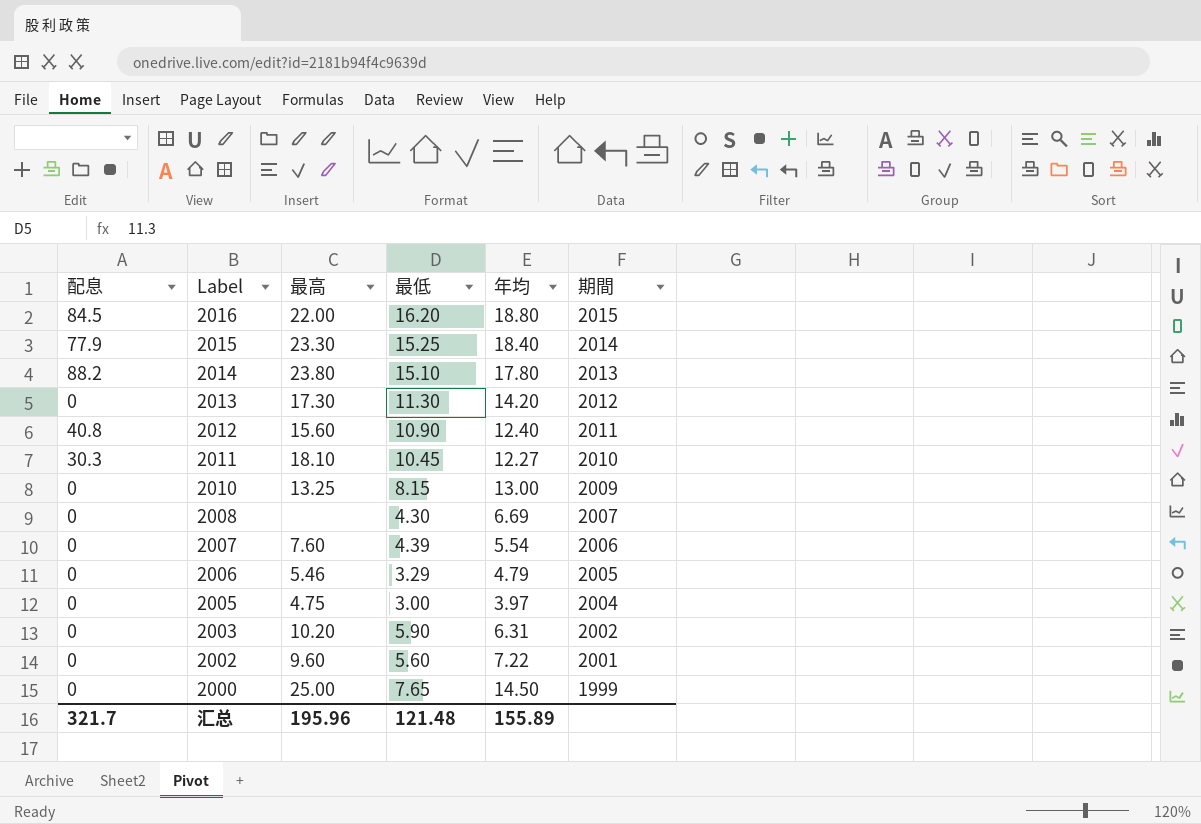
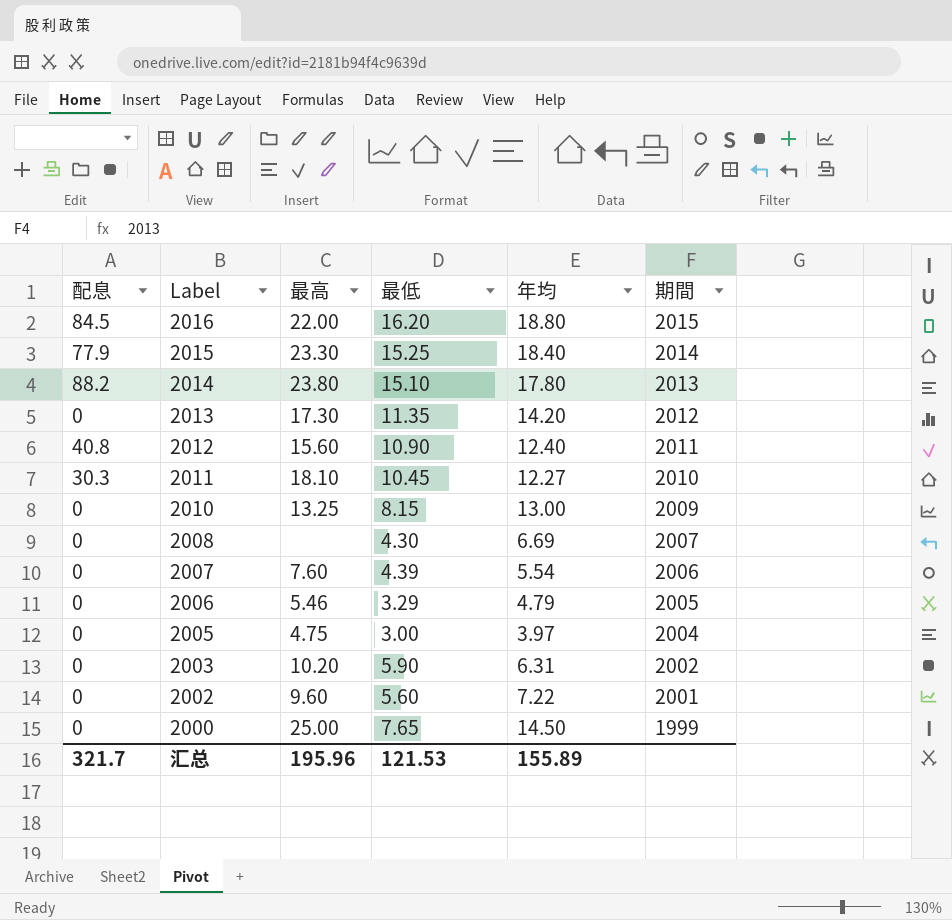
2013 | 最低: 11.30 -> 11.35
汇总 | 最低: 121.48 -> 121.53

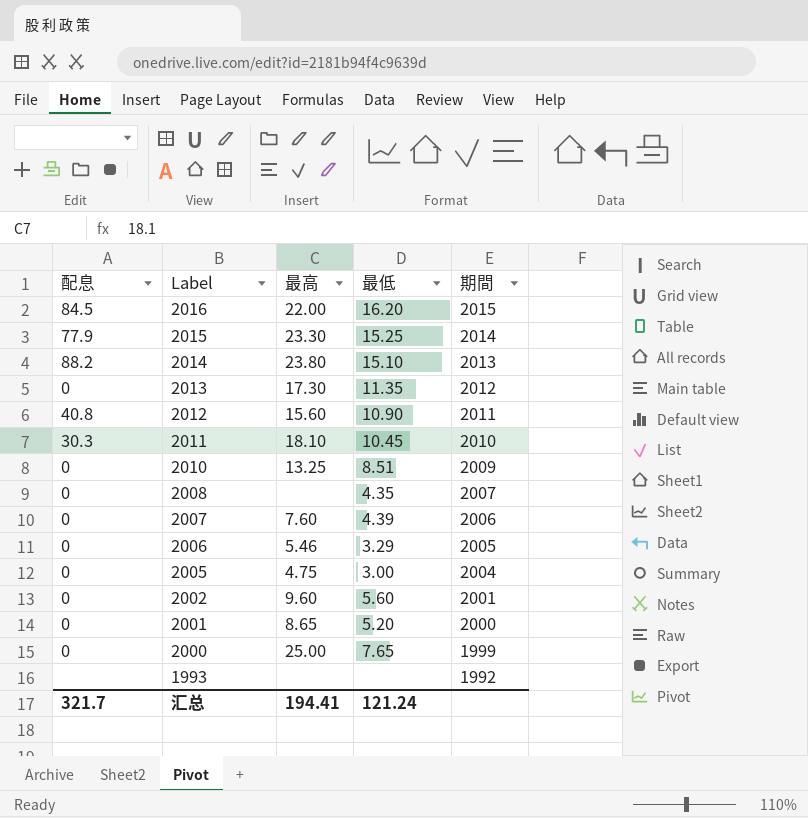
column 年均 | position: 5 -> none
row 2003: 0 | 10.20 | 5.90 | 6.31 | 2002 -> none
2010 | 最低: 8.15 -> 8.51
2008 | 最低: 4.30 -> 4.35
row 2001: none -> 0 | 8.65 | 5.20 | 2000
row 1993: none -> none | none | none | 1992
汇总 | 最高: 195.96 -> 194.41
汇总 | 最低: 121.53 -> 121.24

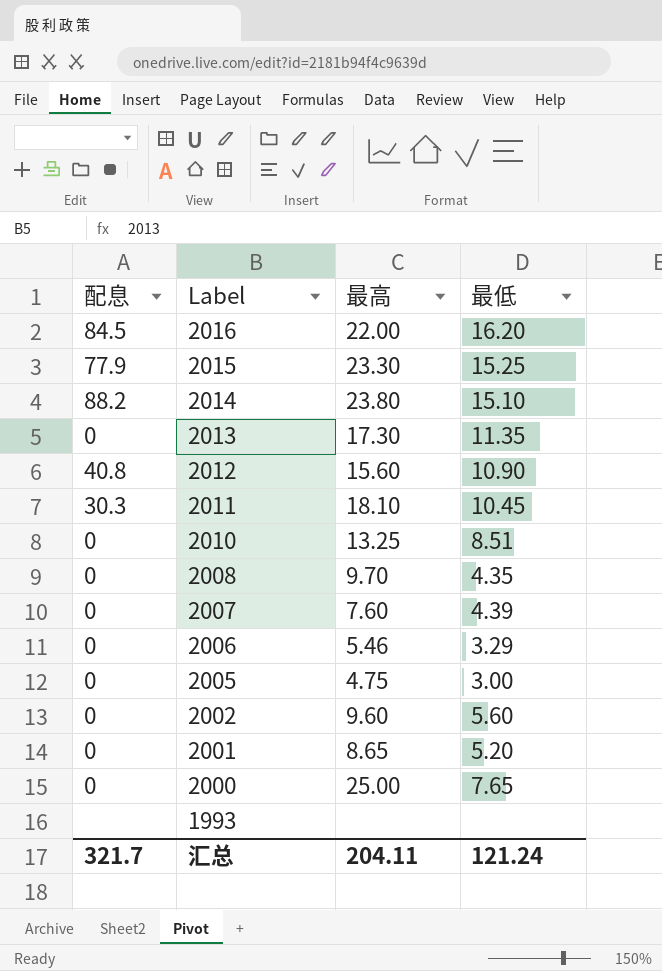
column 期間 | position: 5 -> none
2008 | 最高: none -> 9.70
汇总 | 最高: 194.41 -> 204.11

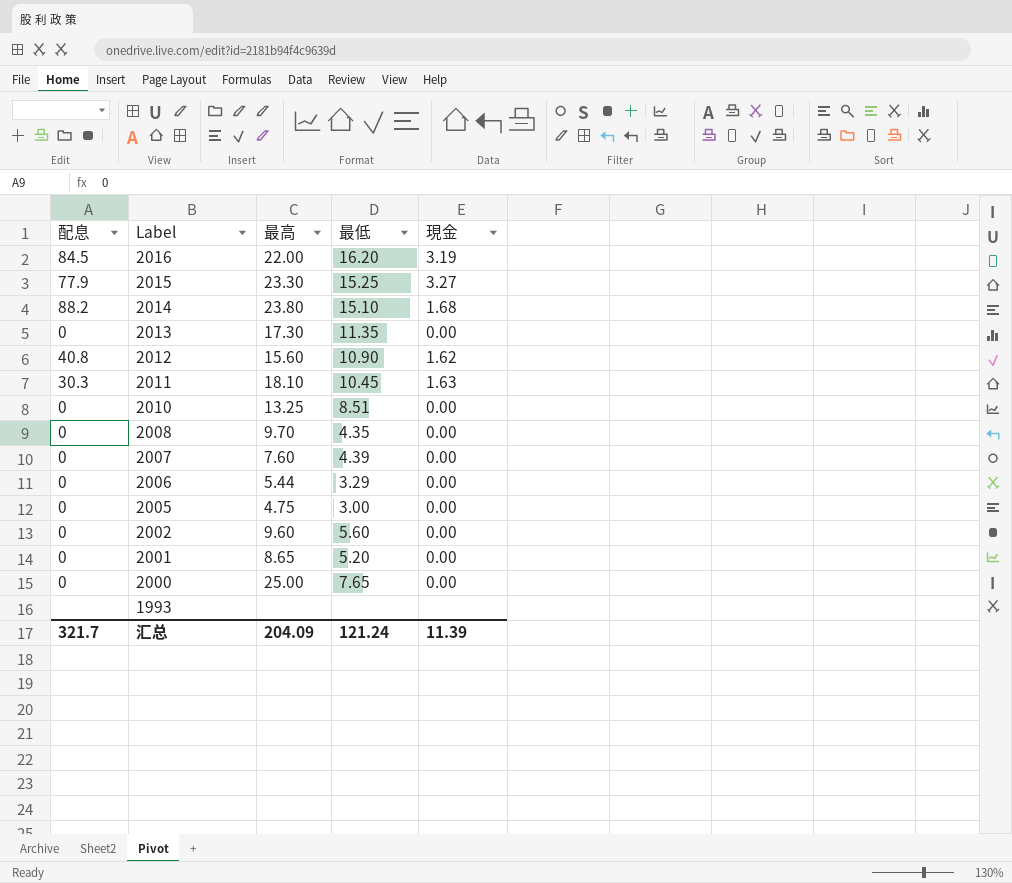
column 現金 | position: none -> 5
2006 | 最高: 5.46 -> 5.44
汇总 | 最高: 204.11 -> 204.09

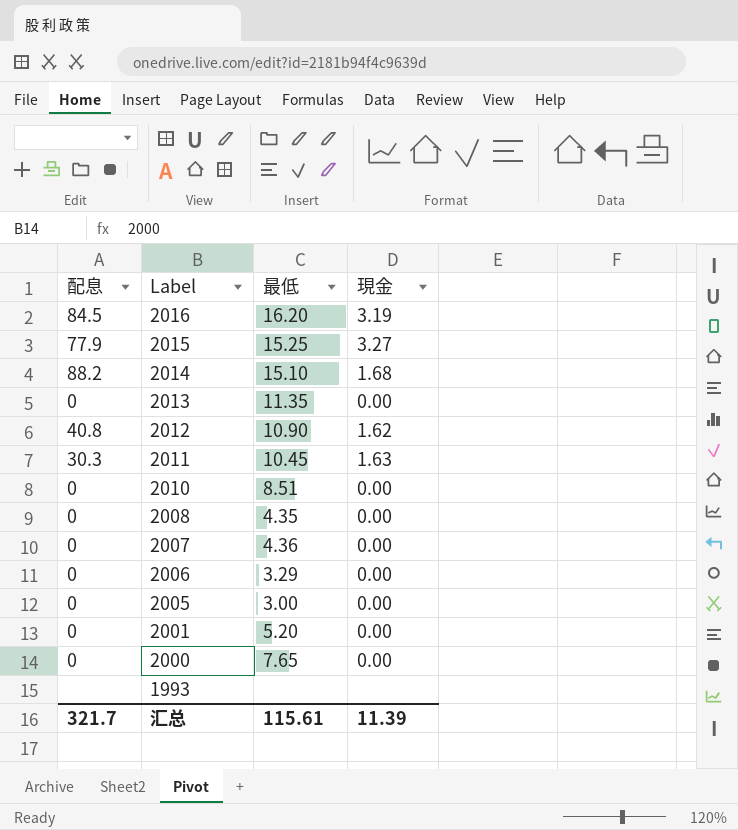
column 最高 | position: 3 -> none
row 2002: 0 | 9.60 | 5.60 | 0.00 -> none
2007 | 最低: 4.39 -> 4.36
汇总 | 最低: 121.24 -> 115.61

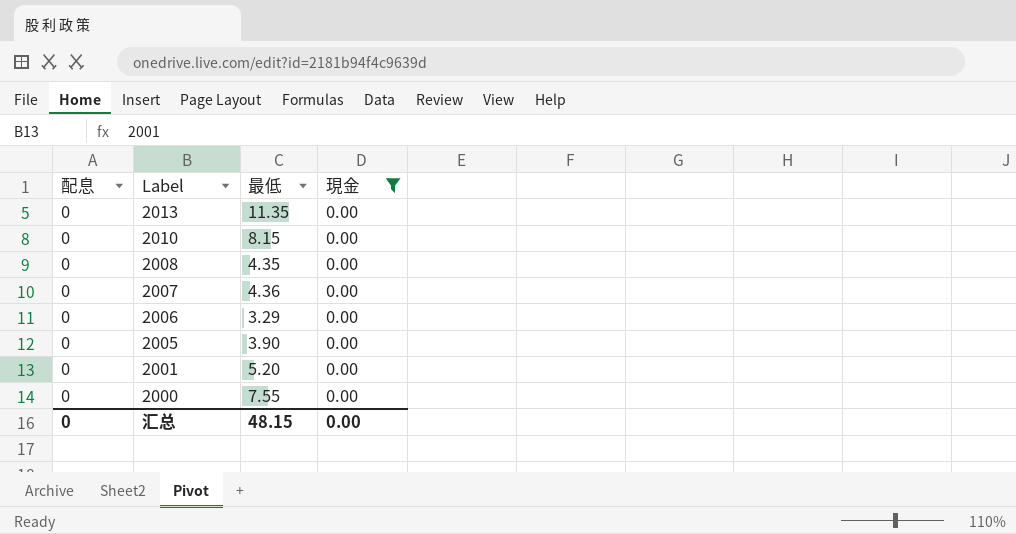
filter: none -> 現金 = 0.00
2010 | 最低: 8.51 -> 8.15
2005 | 最低: 3.00 -> 3.90
2000 | 最低: 7.65 -> 7.55
汇总 | 配息: 321.7 -> 0
汇总 | 最低: 115.61 -> 48.15
汇总 | 現金: 11.39 -> 0.00

